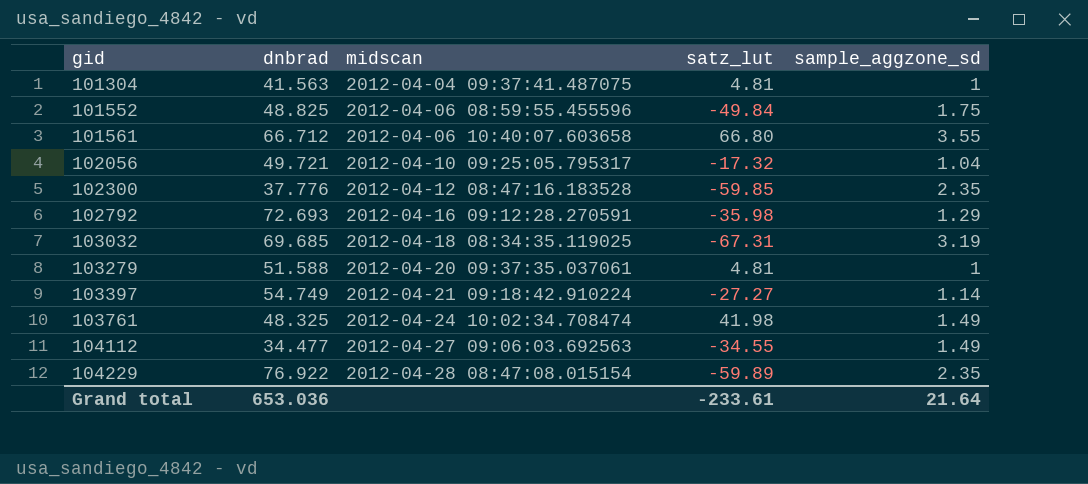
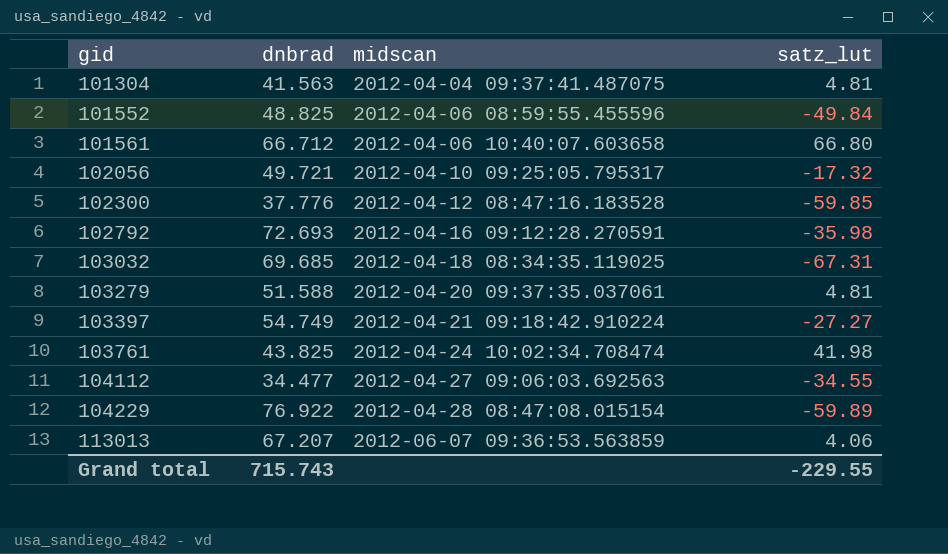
column sample_aggzone_sd | position: 5 -> none
103761 | dnbrad: 48.325 -> 43.825
row 113013: none -> 67.207 | 2012-06-07 09:36:53.563859 | 4.06
Grand total | dnbrad: 653.036 -> 715.743
Grand total | satz_lut: -233.61 -> -229.55

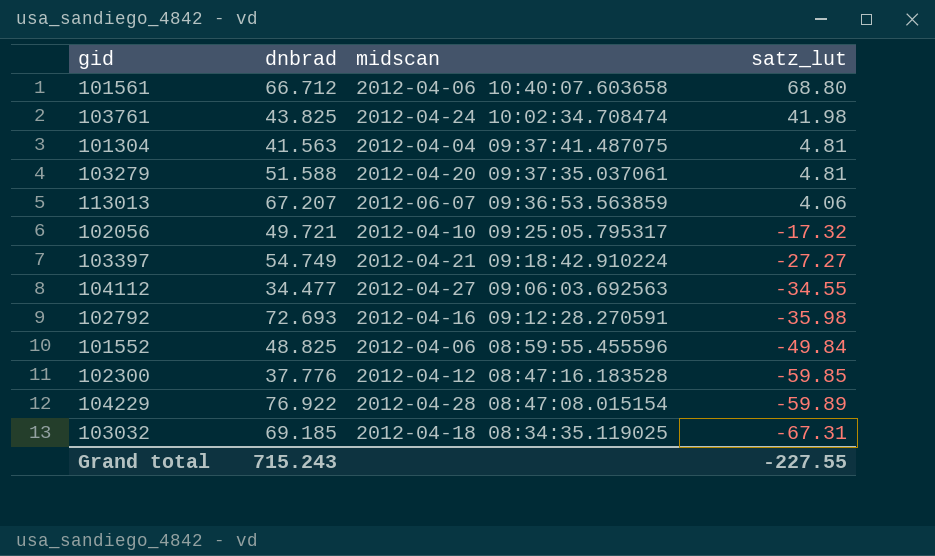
row order: gid ascending -> satz_lut descending
101561 | satz_lut: 66.80 -> 68.80
103032 | dnbrad: 69.685 -> 69.185
Grand total | dnbrad: 715.743 -> 715.243
Grand total | satz_lut: -229.55 -> -227.55

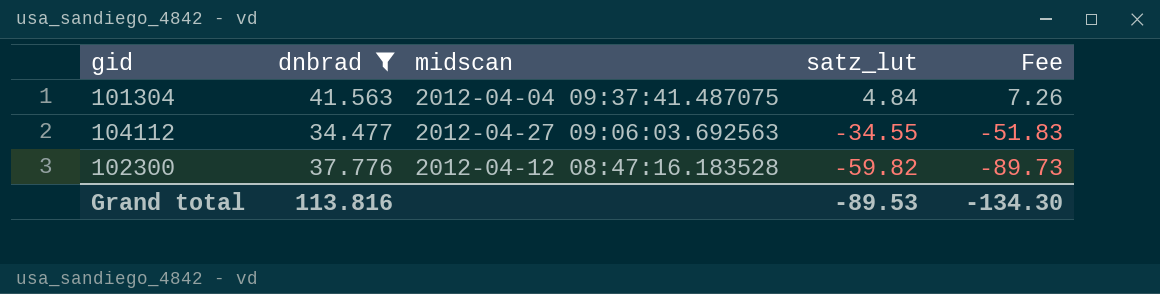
filter: none -> dnbrad <= 41.563
column Fee | formula: none -> [satz_lut] * 1.5
101304 | satz_lut: 4.81 -> 4.84
102300 | satz_lut: -59.85 -> -59.82
Grand total | dnbrad: 715.243 -> 113.816
Grand total | satz_lut: -227.55 -> -89.53

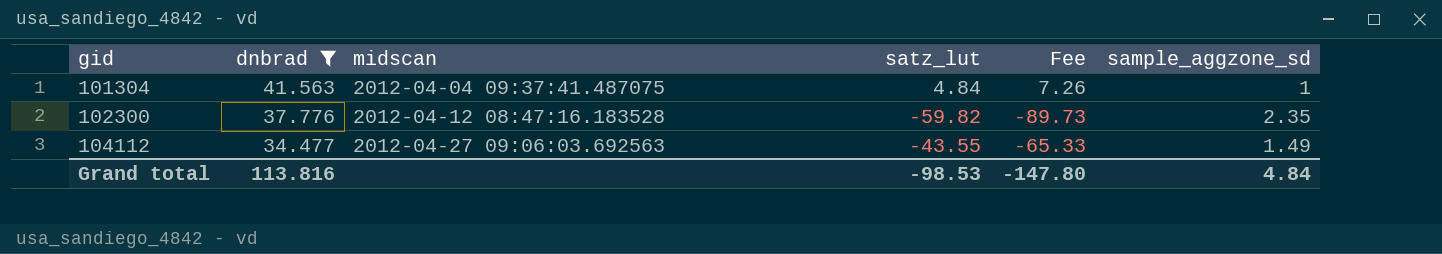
row order: satz_lut descending -> gid ascending
column sample_aggzone_sd | position: none -> 6
104112 | satz_lut: -34.55 -> -43.55
104112 | Fee: -51.83 -> -65.33
Grand total | satz_lut: -89.53 -> -98.53
Grand total | Fee: -134.30 -> -147.80

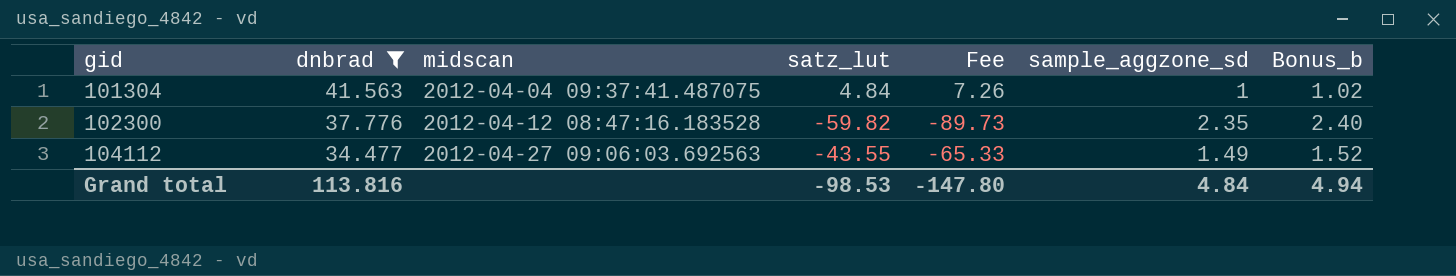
column Bonus_b | formula: none -> [sample_aggzone_sd] * 1.02

